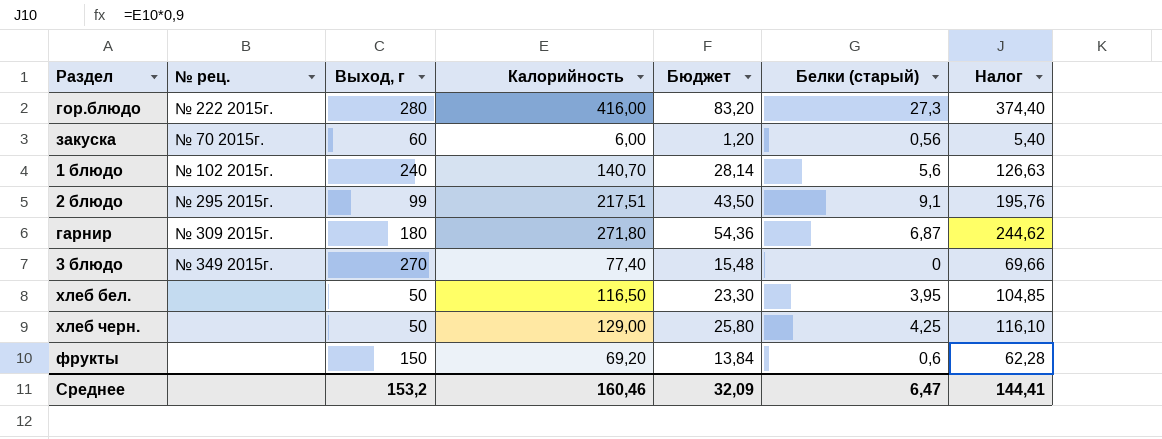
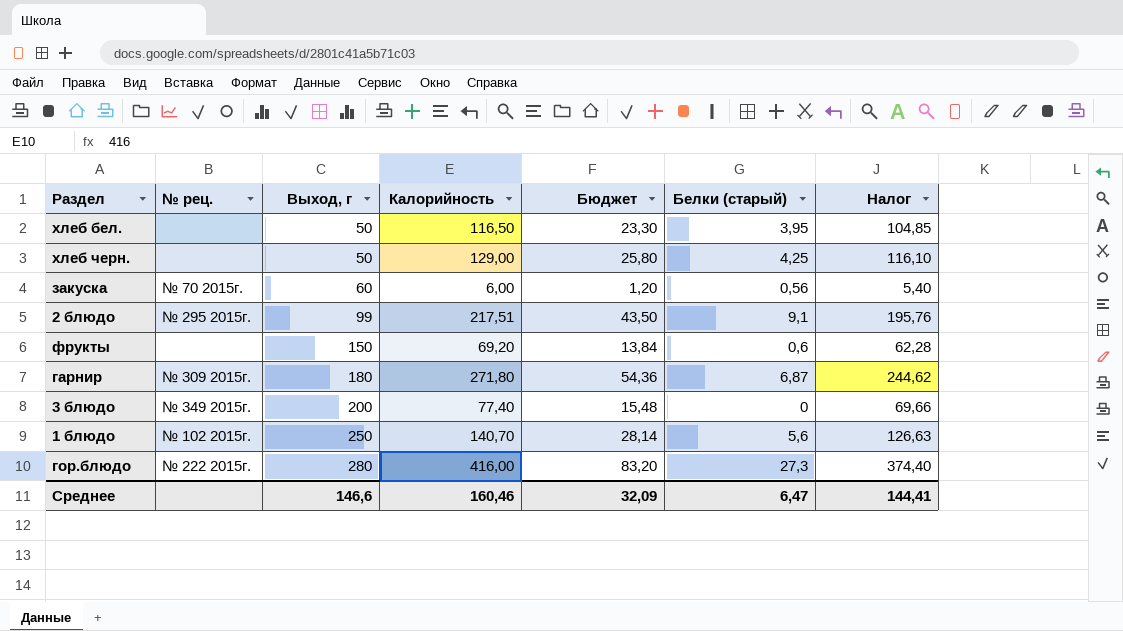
row order: none -> Выход, г ascending
3 блюдо | Выход, г: 270 -> 200
1 блюдо | Выход, г: 240 -> 250
Среднее | Выход, г: 153,2 -> 146,6

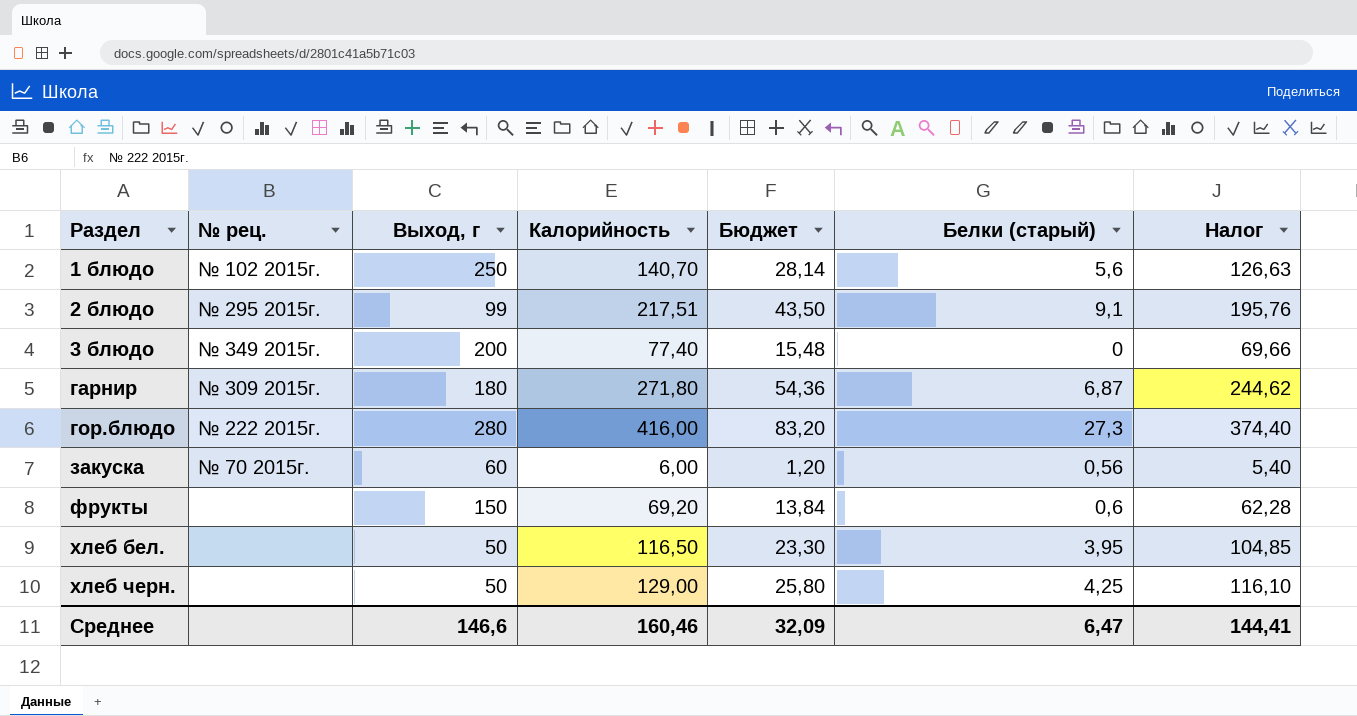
row order: Выход, г ascending -> Раздел ascending

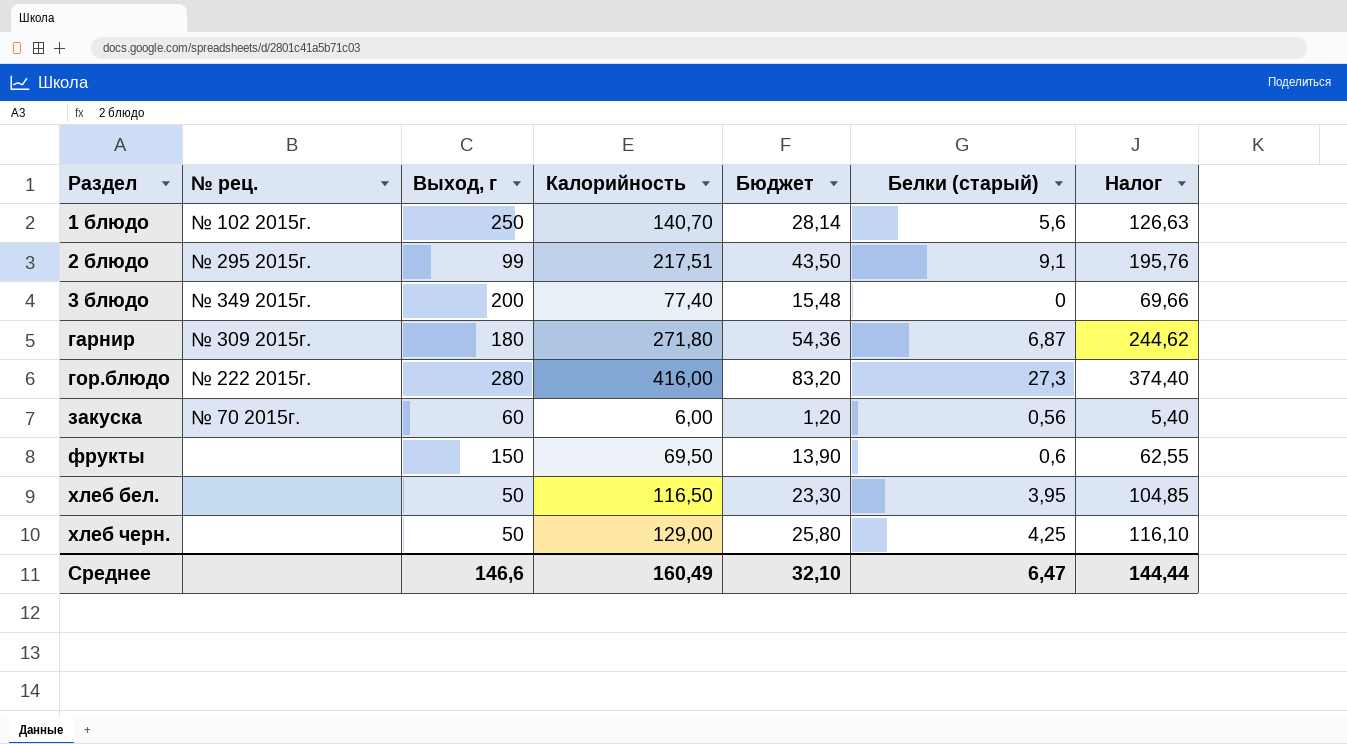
фрукты | Калорийность: 69,20 -> 69,50
фрукты | Бюджет: 13,84 -> 13,90
фрукты | Налог: 62,28 -> 62,55
Среднее | Калорийность: 160,46 -> 160,49
Среднее | Бюджет: 32,09 -> 32,10
Среднее | Налог: 144,41 -> 144,44

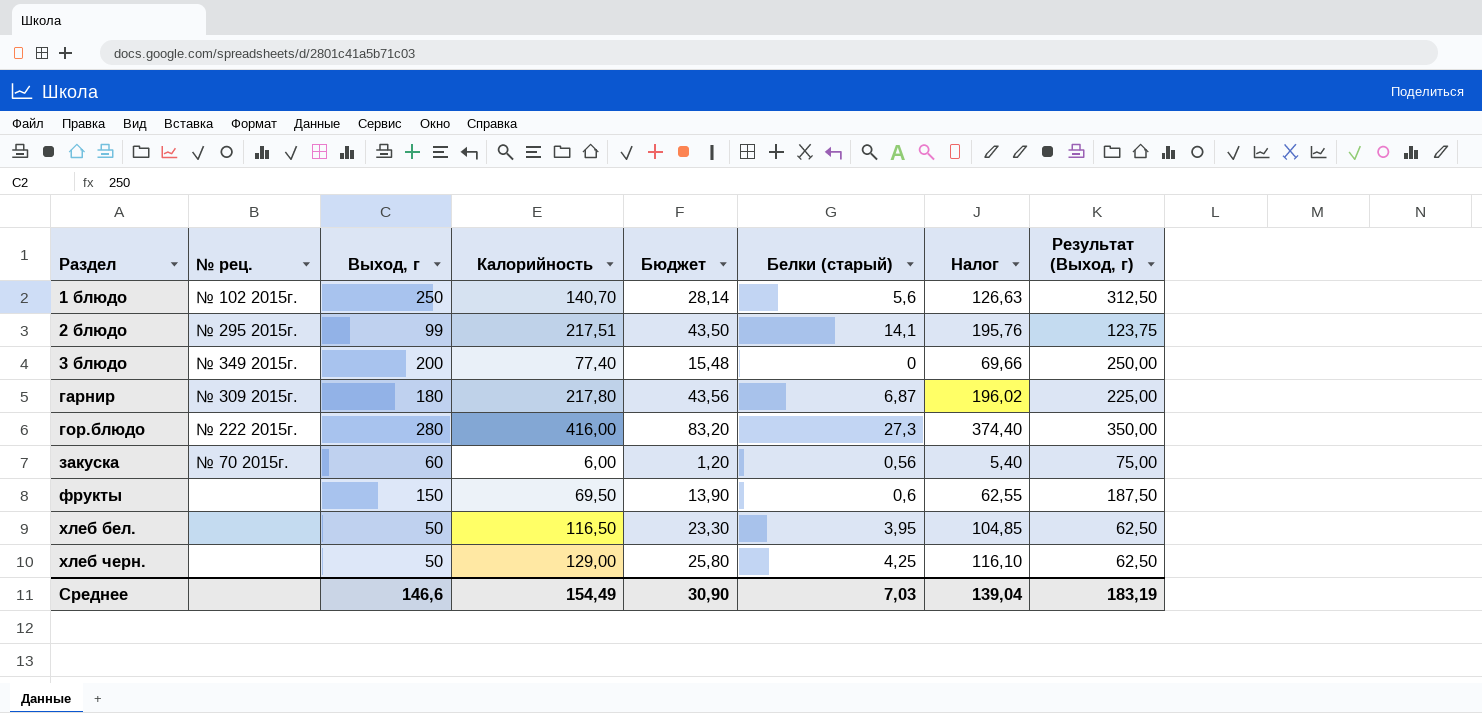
column Результат (Выход, г) | formula: none -> [Выход, г] * 1,25
2 блюдо | Белки (старый): 9,1 -> 14,1
гарнир | Калорийность: 271,80 -> 217,80
гарнир | Бюджет: 54,36 -> 43,56
гарнир | Налог: 244,62 -> 196,02
Среднее | Калорийность: 160,49 -> 154,49
Среднее | Бюджет: 32,10 -> 30,90
Среднее | Белки (старый): 6,47 -> 7,03
Среднее | Налог: 144,44 -> 139,04

